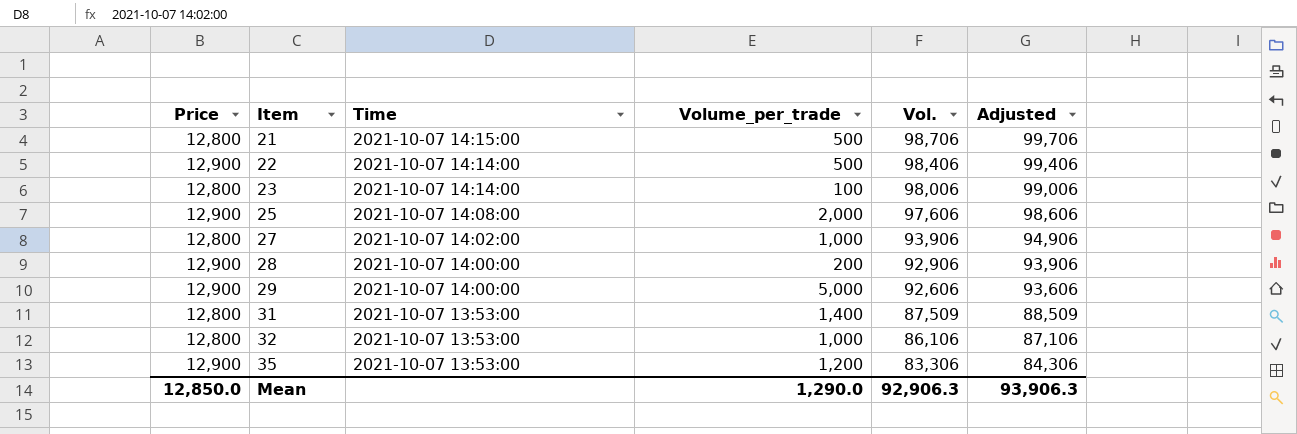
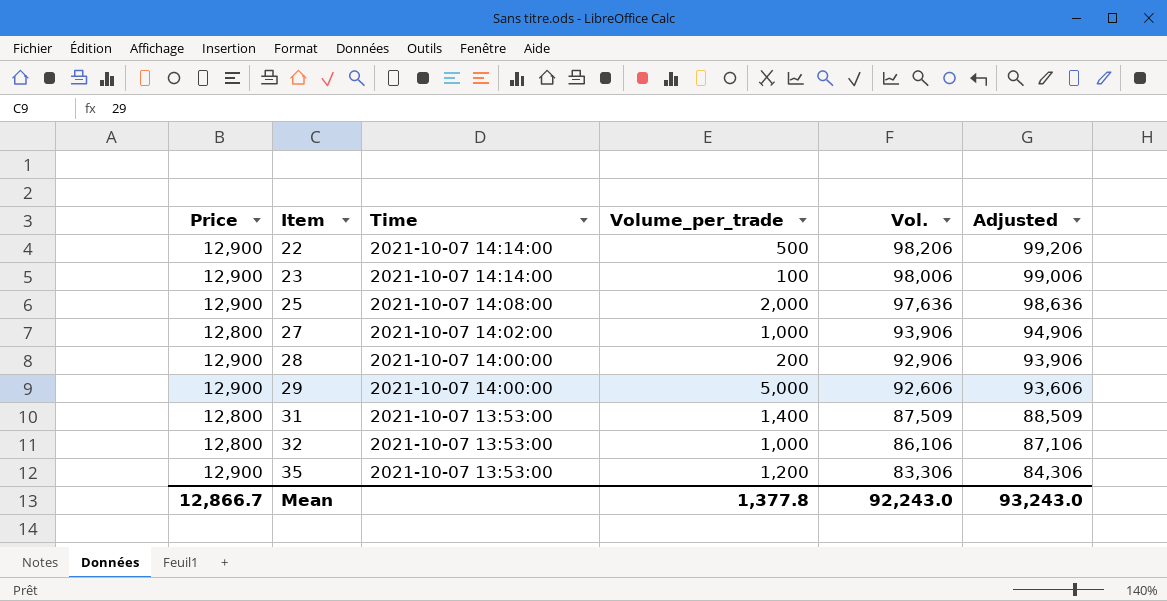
row 21: 12,800 | 2021-10-07 14:15:00 | 500 | 98,706 | 99,706 -> none
22 | Vol.: 98,406 -> 98,206
22 | Adjusted: 99,406 -> 99,206
23 | Price: 12,800 -> 12,900
25 | Vol.: 97,606 -> 97,636
25 | Adjusted: 98,606 -> 98,636
Mean | Price: 12,850.0 -> 12,866.7
Mean | Volume_per_trade: 1,290.0 -> 1,377.8
Mean | Vol.: 92,906.3 -> 92,243.0
Mean | Adjusted: 93,906.3 -> 93,243.0

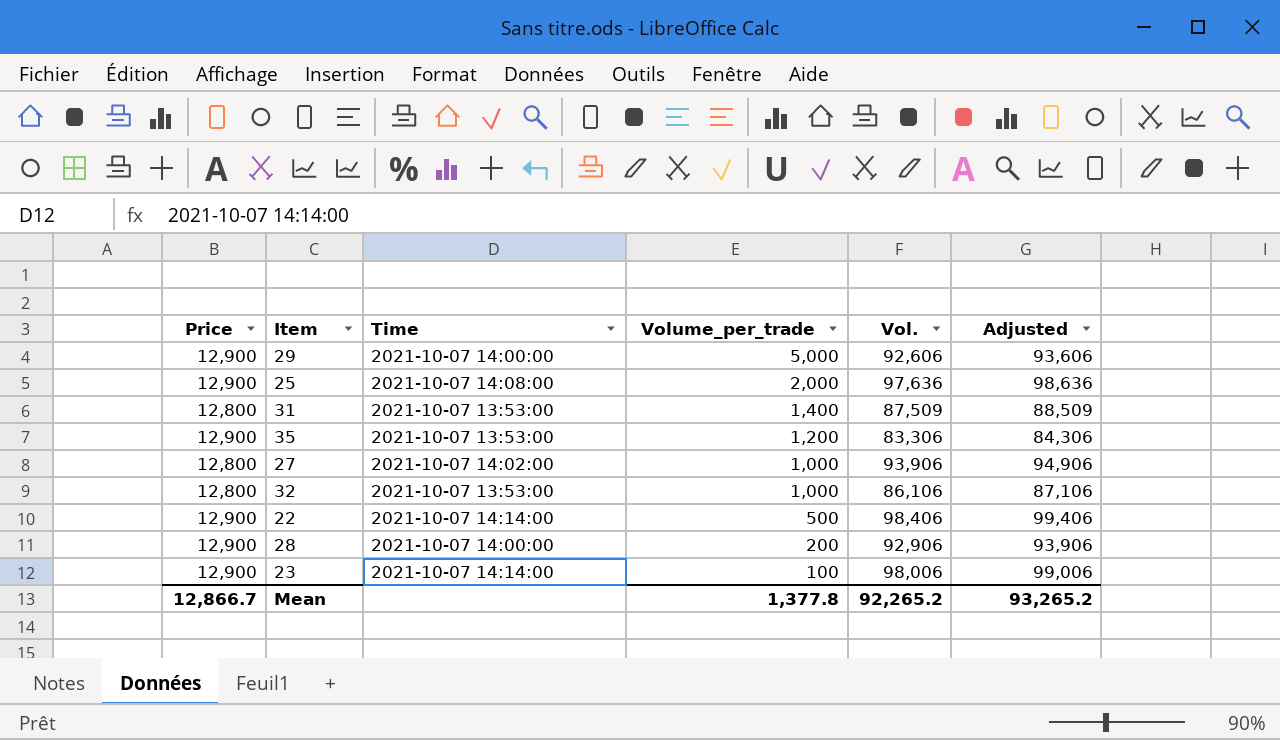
row order: Item ascending -> Volume_per_trade descending
22 | Vol.: 98,206 -> 98,406
22 | Adjusted: 99,206 -> 99,406
Mean | Vol.: 92,243.0 -> 92,265.2
Mean | Adjusted: 93,243.0 -> 93,265.2

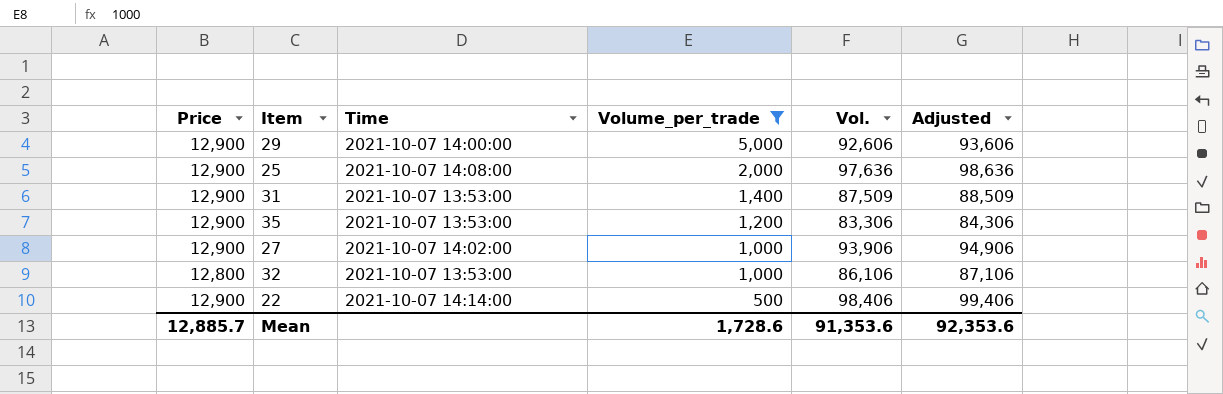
filter: none -> Volume_per_trade >= 500
31 | Price: 12,800 -> 12,900
27 | Price: 12,800 -> 12,900
Mean | Price: 12,866.7 -> 12,885.7
Mean | Volume_per_trade: 1,377.8 -> 1,728.6
Mean | Vol.: 92,265.2 -> 91,353.6
Mean | Adjusted: 93,265.2 -> 92,353.6

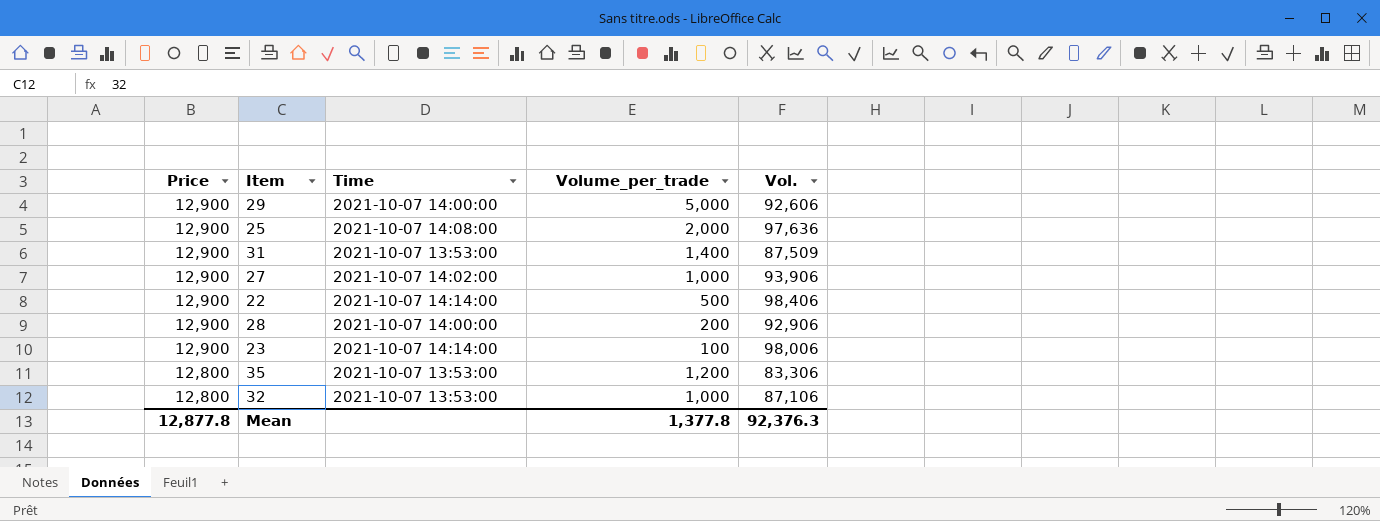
filter: Volume_per_trade >= 500 -> none
row order: Volume_per_trade descending -> Price descending
column Adjusted | formula: [Vol.] + 1000 -> none
35 | Price: 12,900 -> 12,800
32 | Vol.: 86,106 -> 87,106
Mean | Price: 12,885.7 -> 12,877.8
Mean | Volume_per_trade: 1,728.6 -> 1,377.8
Mean | Vol.: 91,353.6 -> 92,376.3

